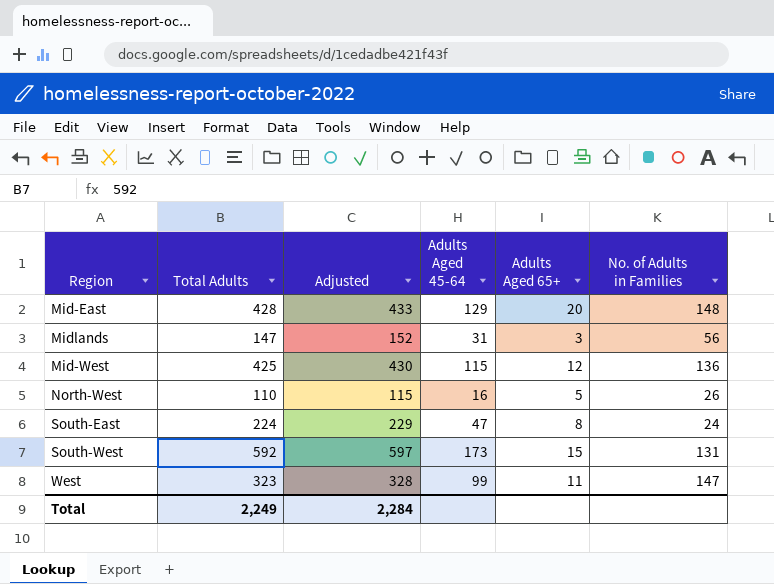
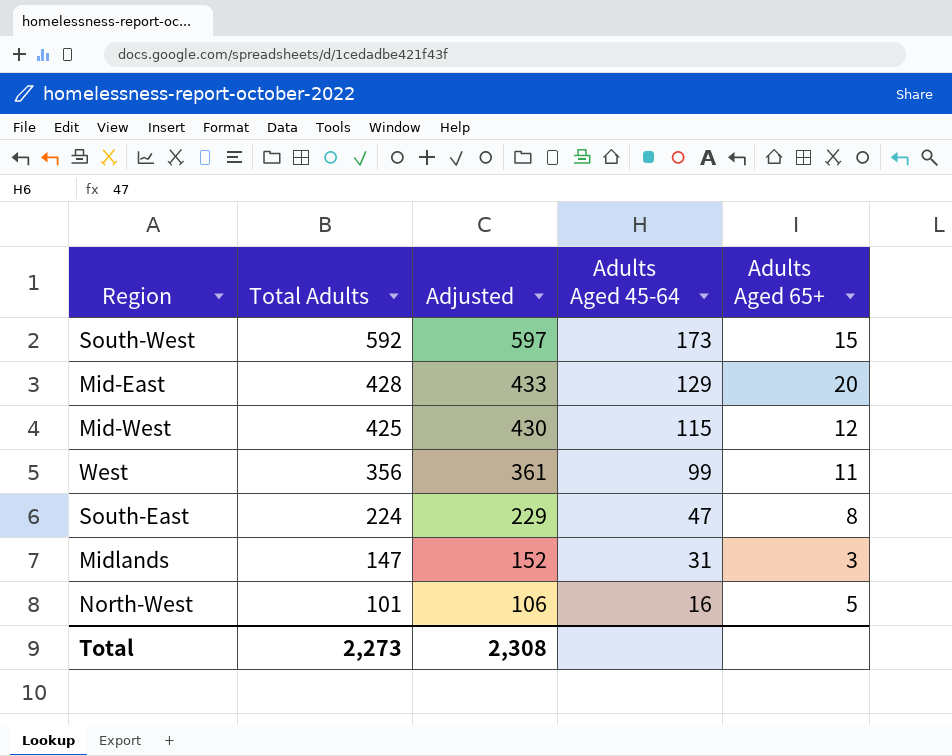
row order: none -> Total Adults descending
column No. of Adults in Families | position: 6 -> none
West | Total Adults: 323 -> 356
West | Adjusted: 328 -> 361
North-West | Total Adults: 110 -> 101
North-West | Adjusted: 115 -> 106
Total | Total Adults: 2,249 -> 2,273
Total | Adjusted: 2,284 -> 2,308

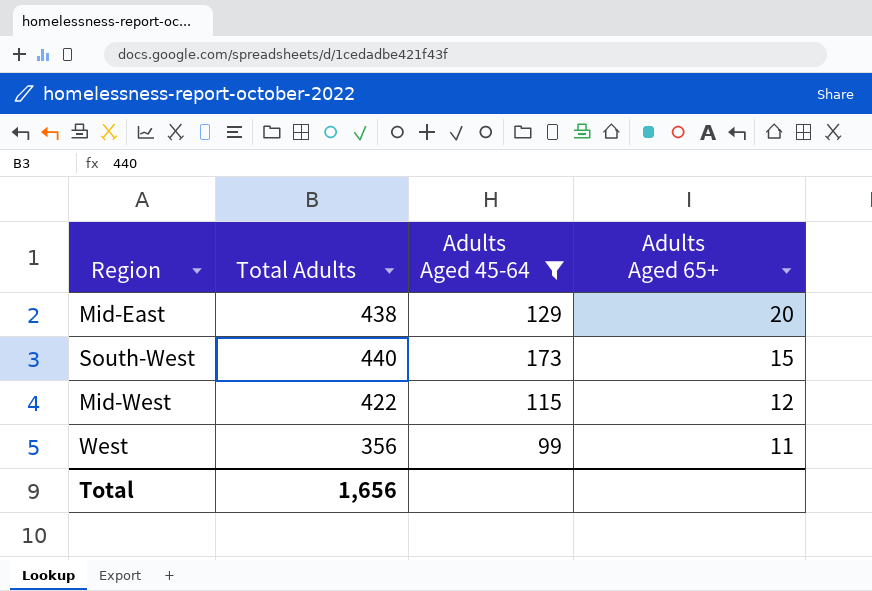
filter: none -> Adults Aged 45-64 >= 99
row order: Total Adults descending -> Adults Aged 65+ descending
column Adjusted | formula: [Total Adults] + 5 -> none
Mid-East | Total Adults: 428 -> 438
South-West | Total Adults: 592 -> 440
Mid-West | Total Adults: 425 -> 422
Total | Total Adults: 2,273 -> 1,656

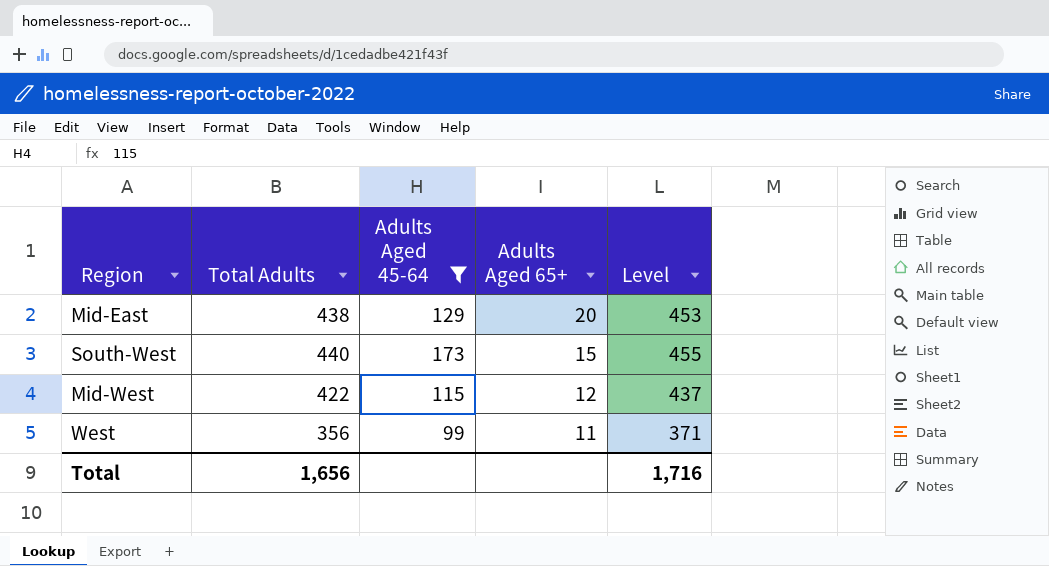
column Level | formula: none -> [Total Adults] + 15

